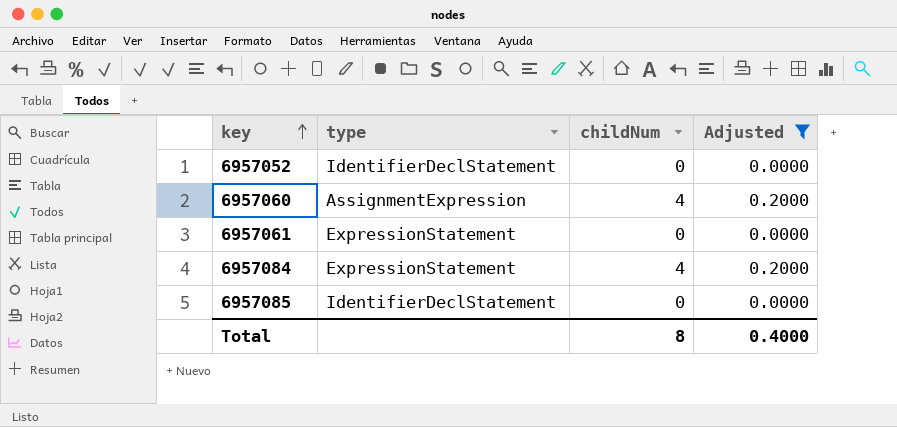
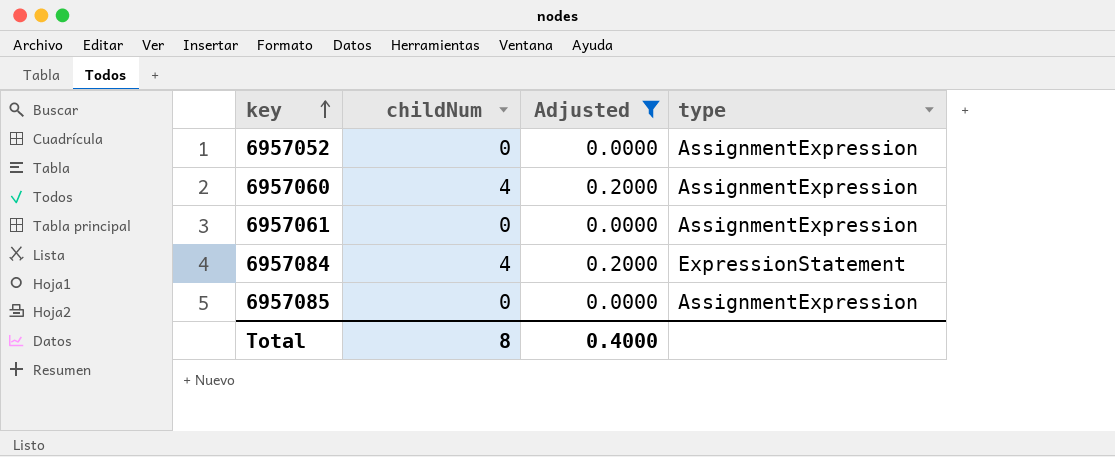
column type | position: 2 -> 4
6957052 | type: IdentifierDeclStatement -> AssignmentExpression
6957061 | type: ExpressionStatement -> AssignmentExpression
6957085 | type: IdentifierDeclStatement -> AssignmentExpression

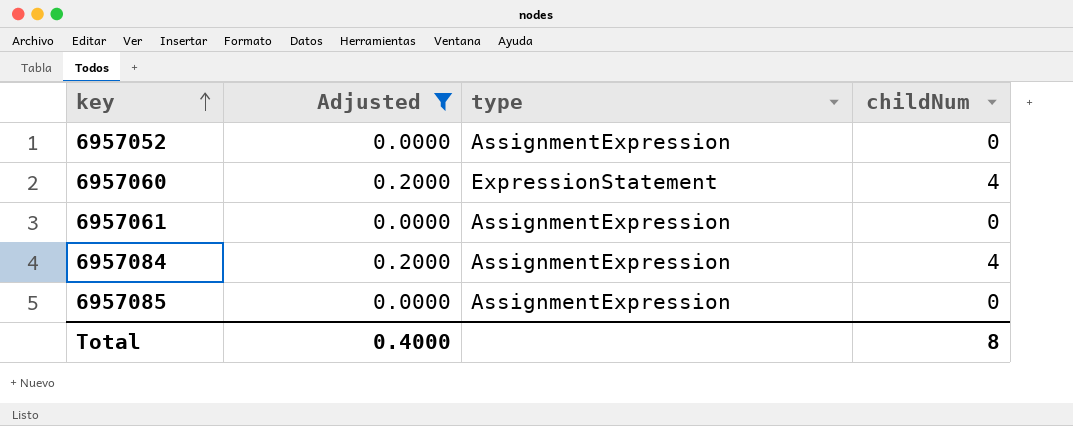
column childNum | position: 2 -> 4
6957060 | type: AssignmentExpression -> ExpressionStatement
6957084 | type: ExpressionStatement -> AssignmentExpression

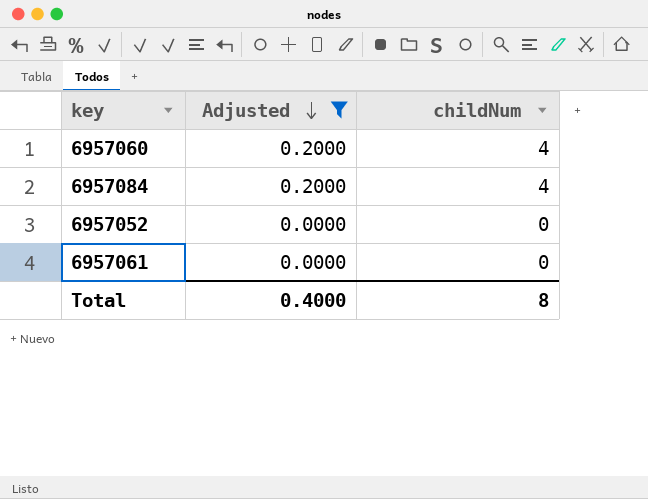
row order: key ascending -> Adjusted descending
column type | position: 3 -> none
row 6957085: 0.0000 | AssignmentExpression | 0 -> none

